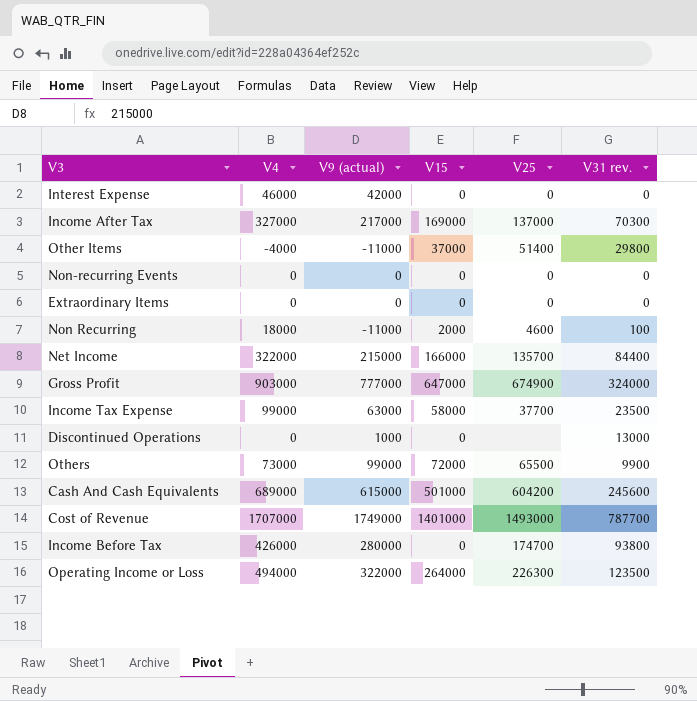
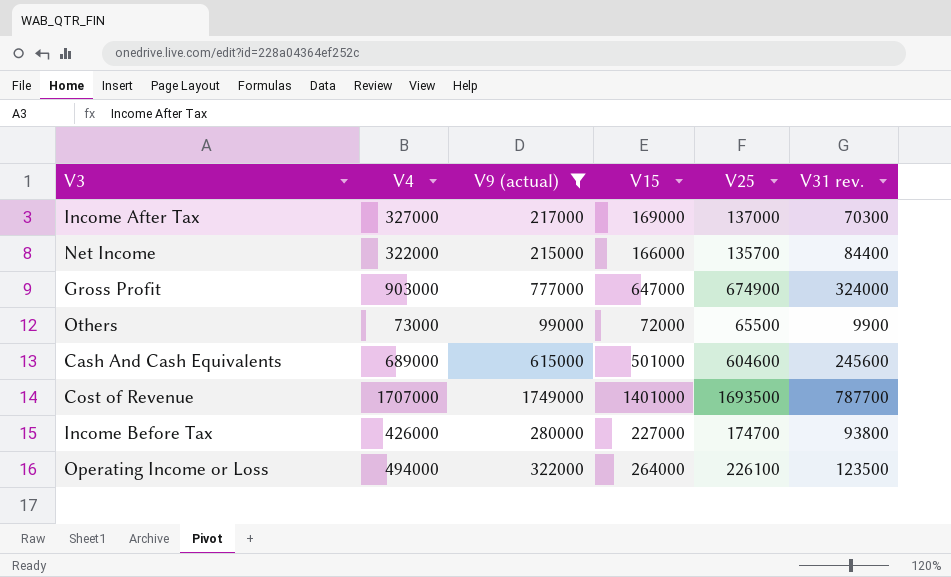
filter: none -> V9 (actual) >= 99000
Cash And Cash Equivalents | V25: 604200 -> 604600
Cost of Revenue | V25: 1493000 -> 1693500
Income Before Tax | V15: 0 -> 227000
Operating Income or Loss | V25: 226300 -> 226100

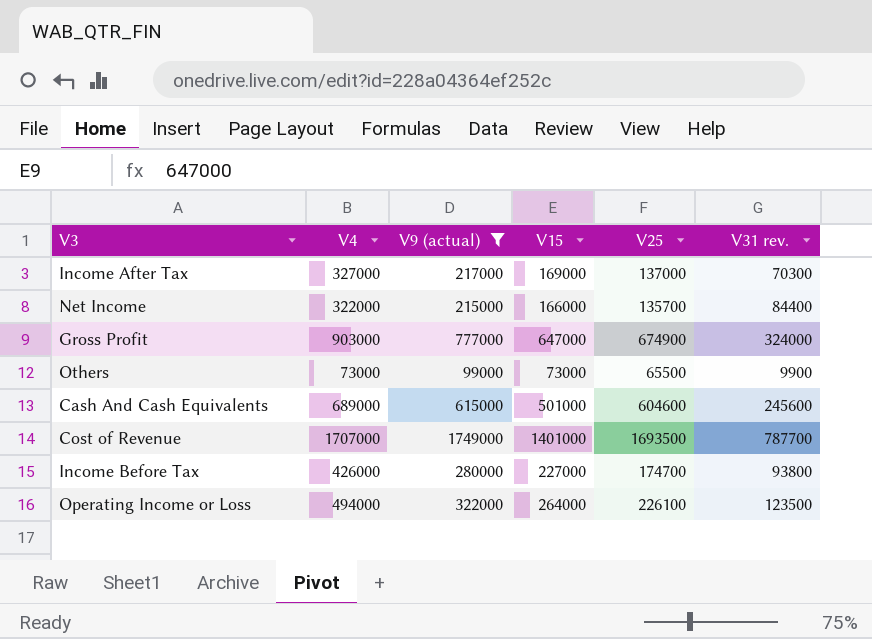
Others | V15: 72000 -> 73000

